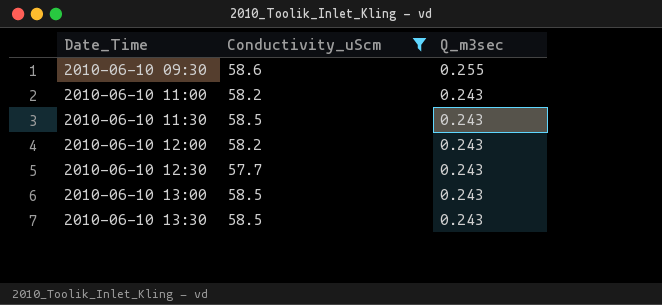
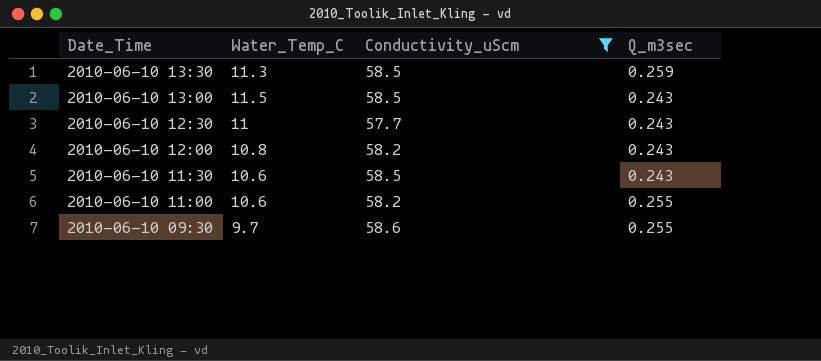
row order: Date_Time ascending -> Date_Time descending
column Water_Temp_C | position: none -> 2
2010-06-10 13:30 | Q_m3sec: 0.243 -> 0.259
2010-06-10 11:00 | Q_m3sec: 0.243 -> 0.255

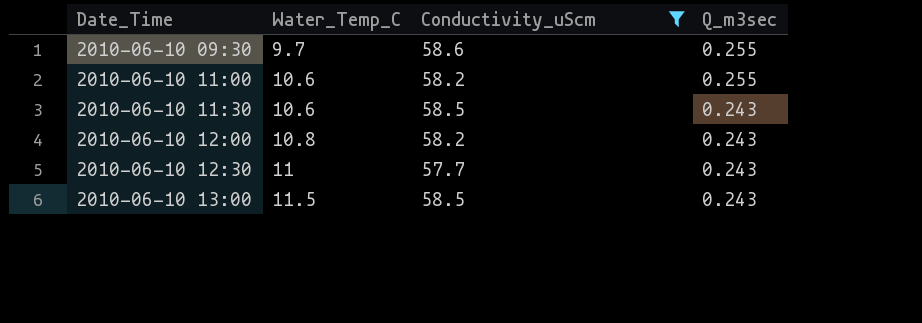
row order: Date_Time descending -> Date_Time ascending
row 2010-06-10 13:30: 11.3 | 58.5 | 0.259 -> none

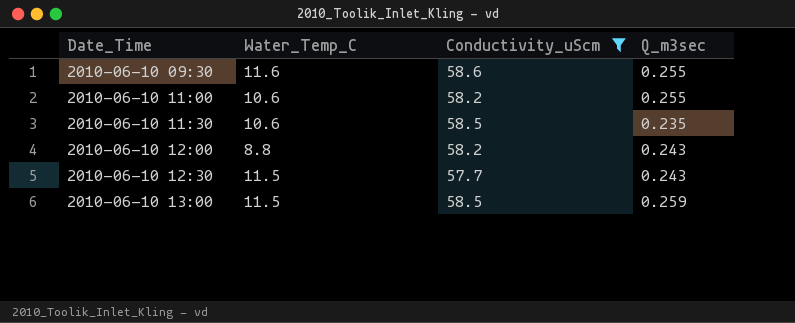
2010-06-10 09:30 | Water_Temp_C: 9.7 -> 11.6
2010-06-10 11:30 | Q_m3sec: 0.243 -> 0.235
2010-06-10 12:00 | Water_Temp_C: 10.8 -> 8.8
2010-06-10 12:30 | Water_Temp_C: 11 -> 11.5
2010-06-10 13:00 | Q_m3sec: 0.243 -> 0.259

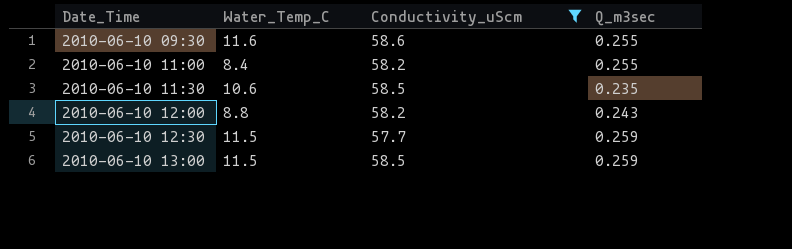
2010-06-10 11:00 | Water_Temp_C: 10.6 -> 8.4
2010-06-10 12:30 | Q_m3sec: 0.243 -> 0.259

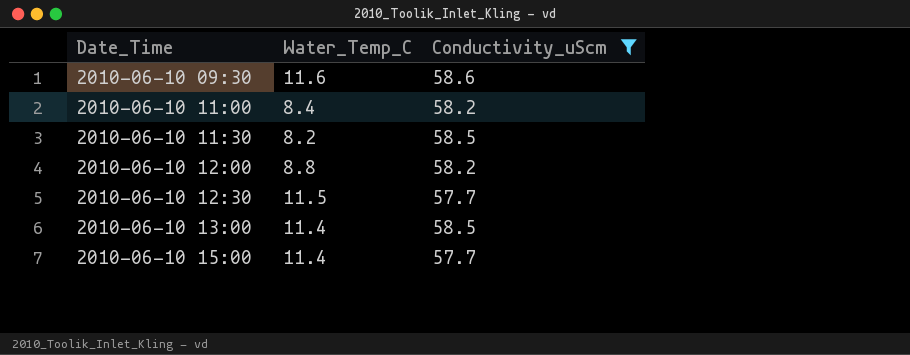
column Q_m3sec | position: 4 -> none
2010-06-10 11:30 | Water_Temp_C: 10.6 -> 8.2
2010-06-10 13:00 | Water_Temp_C: 11.5 -> 11.4
row 2010-06-10 15:00: none -> 11.4 | 57.7

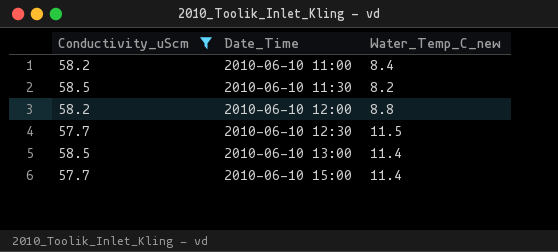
column Conductivity_uScm | position: 3 -> 1
column name: Water_Temp_C -> Water_Temp_C_new
row 2010-06-10 09:30: 11.6 | 58.6 -> none

